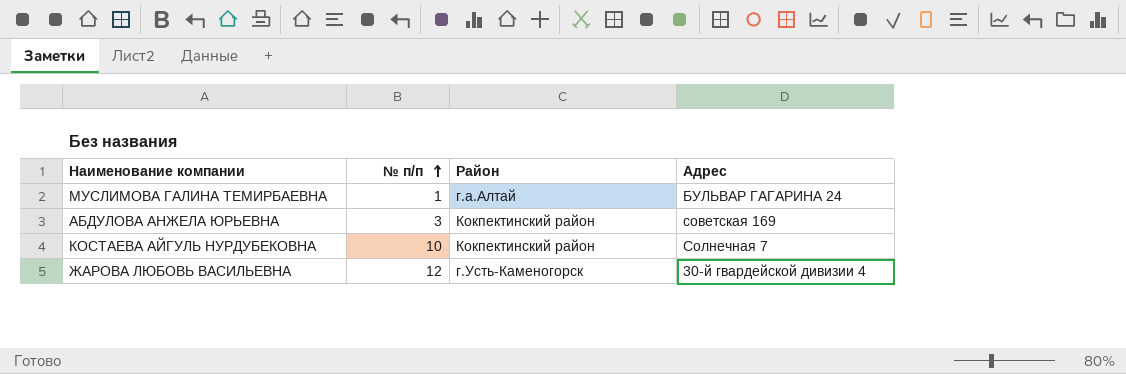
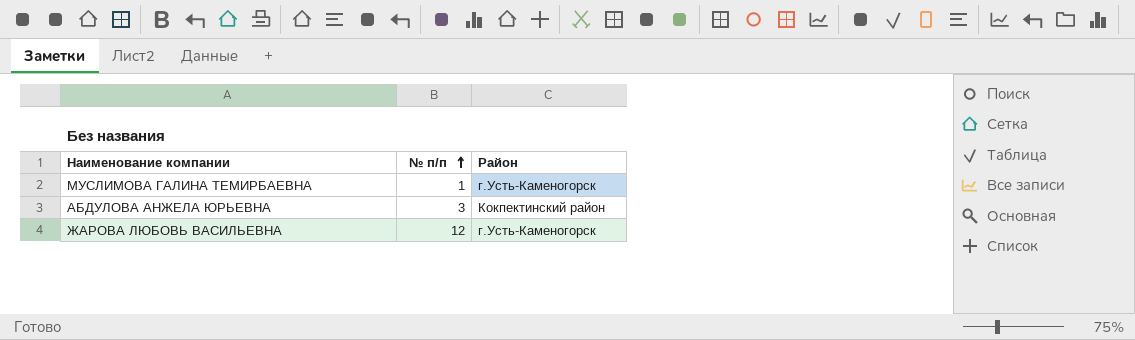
column Адрес | position: 4 -> none
row КОСТАЕВА АЙГУЛЬ НУРДУБЕКОВНА: 10 | Кокпектинский район | Солнечная 7 -> none
МУСЛИМОВА ГАЛИНА ТЕМИРБАЕВНА | Район: г.а.Алтай -> г.Усть-Каменогорск

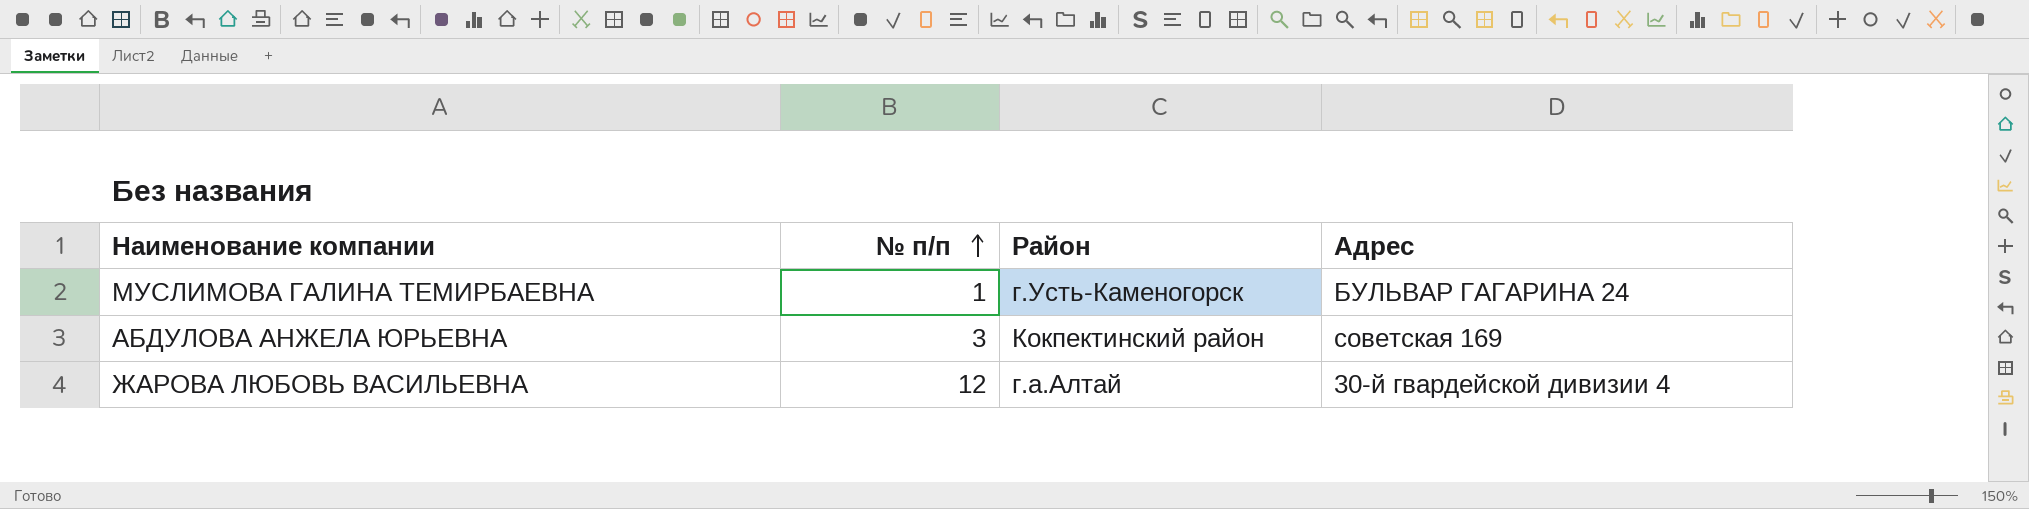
column Адрес | position: none -> 4
ЖАРОВА ЛЮБОВЬ ВАСИЛЬЕВНА | Район: г.Усть-Каменогорск -> г.а.Алтай

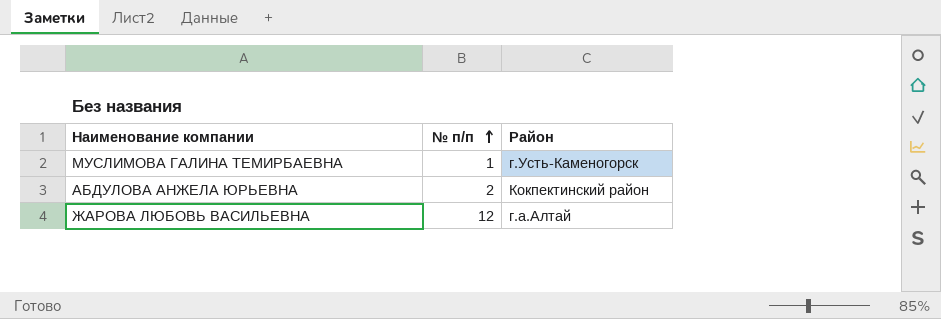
column Адрес | position: 4 -> none
АБДУЛОВА АНЖЕЛА ЮРЬЕВНА | № п/п: 3 -> 2

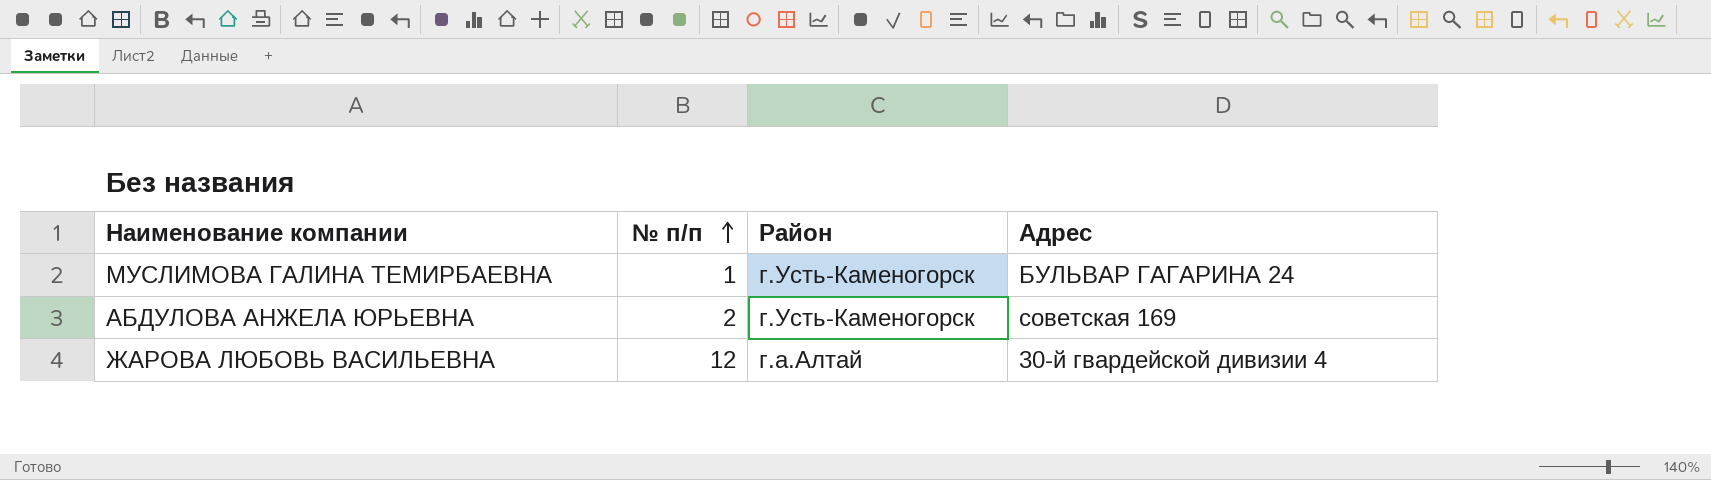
column Адрес | position: none -> 4
АБДУЛОВА АНЖЕЛА ЮРЬЕВНА | Район: Кокпектинский район -> г.Усть-Каменогорск

